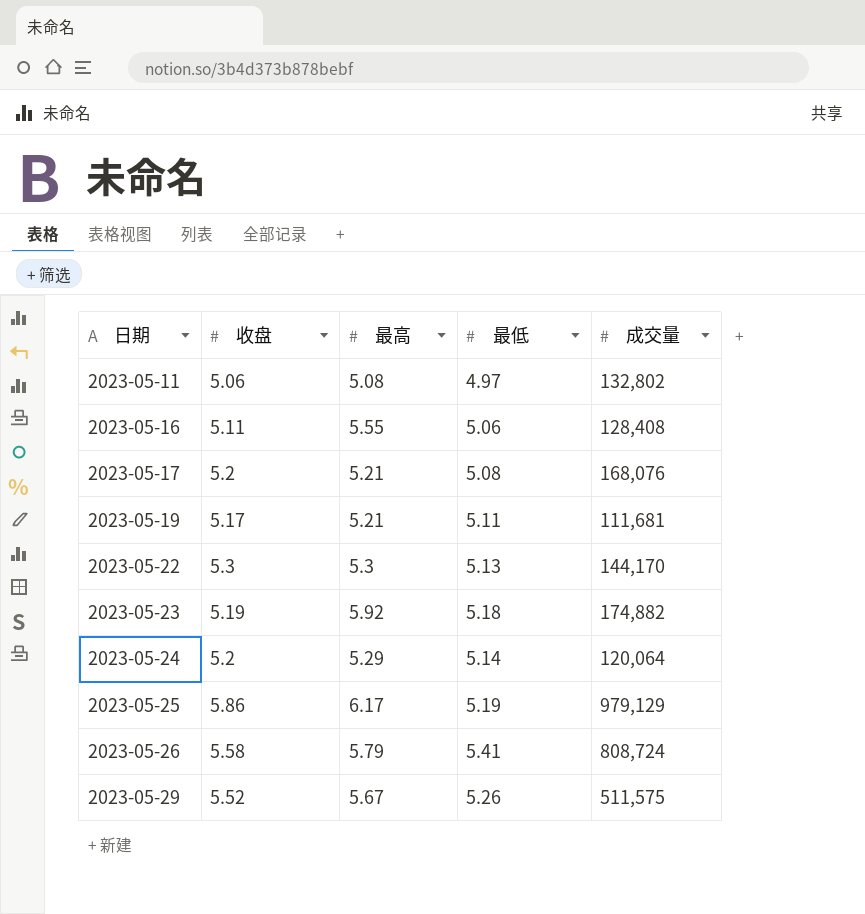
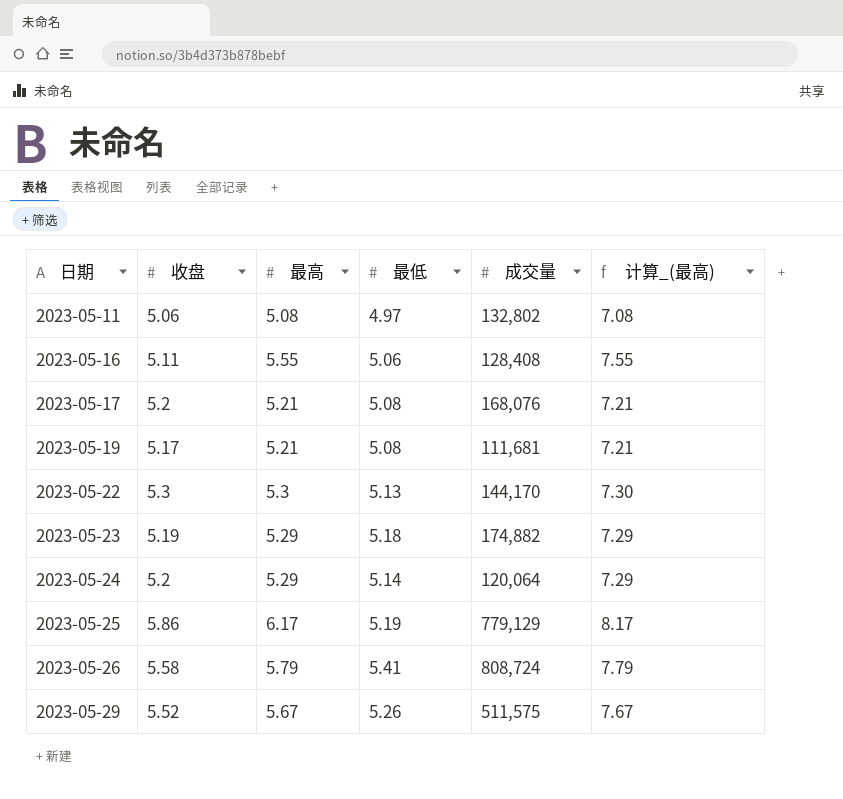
column 计算_(最高) | formula: none -> [最高] + 2
2023-05-19 | 最低: 5.11 -> 5.08
2023-05-23 | 最高: 5.92 -> 5.29
2023-05-25 | 成交量: 979,129 -> 779,129

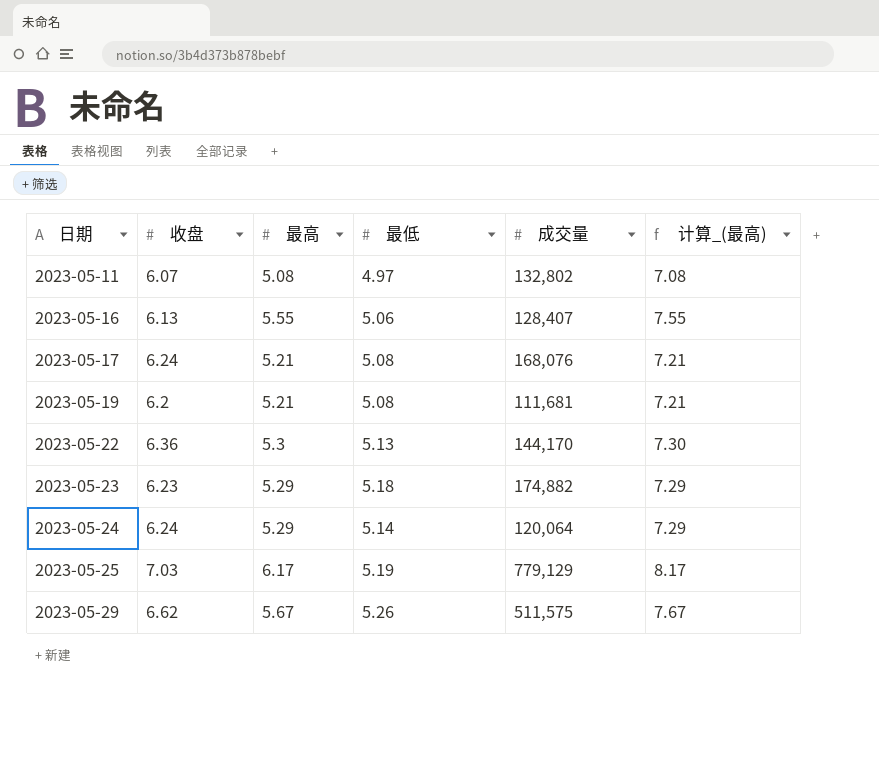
row 2023-05-26: 5.58 | 5.79 | 5.41 | 808,724 | 7.79 -> none
2023-05-11 | 收盘: 5.06 -> 6.07
2023-05-16 | 收盘: 5.11 -> 6.13
2023-05-16 | 成交量: 128,408 -> 128,407
2023-05-17 | 收盘: 5.2 -> 6.24
2023-05-19 | 收盘: 5.17 -> 6.2
2023-05-22 | 收盘: 5.3 -> 6.36
2023-05-23 | 收盘: 5.19 -> 6.23
2023-05-24 | 收盘: 5.2 -> 6.24
2023-05-25 | 收盘: 5.86 -> 7.03
2023-05-29 | 收盘: 5.52 -> 6.62

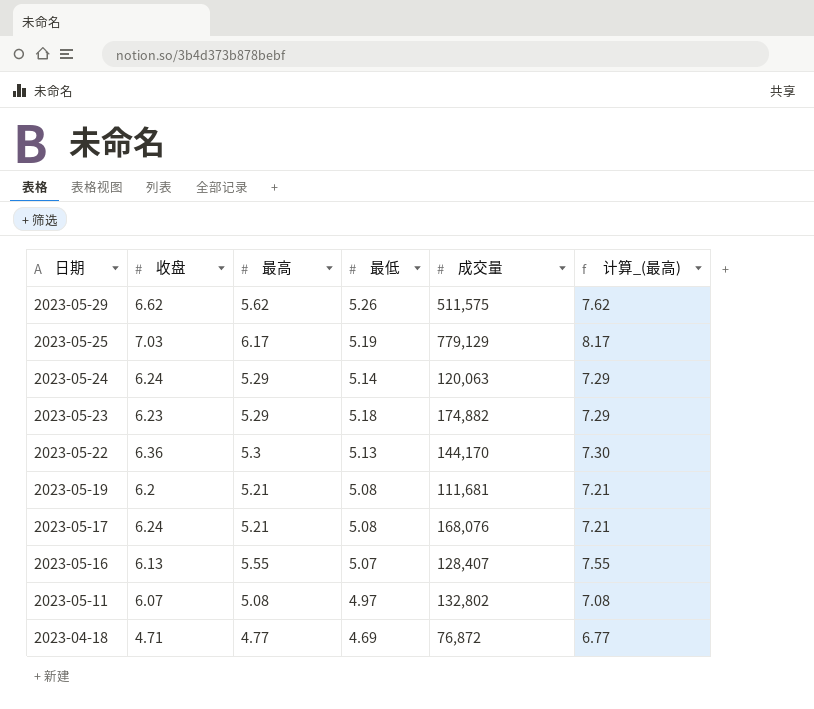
row order: 日期 ascending -> 日期 descending
2023-05-29 | 最高: 5.67 -> 5.62
2023-05-29 | 计算_(最高): 7.67 -> 7.62
2023-05-24 | 成交量: 120,064 -> 120,063
2023-05-16 | 最低: 5.06 -> 5.07
row 2023-04-18: none -> 4.71 | 4.77 | 4.69 | 76,872 | 6.77

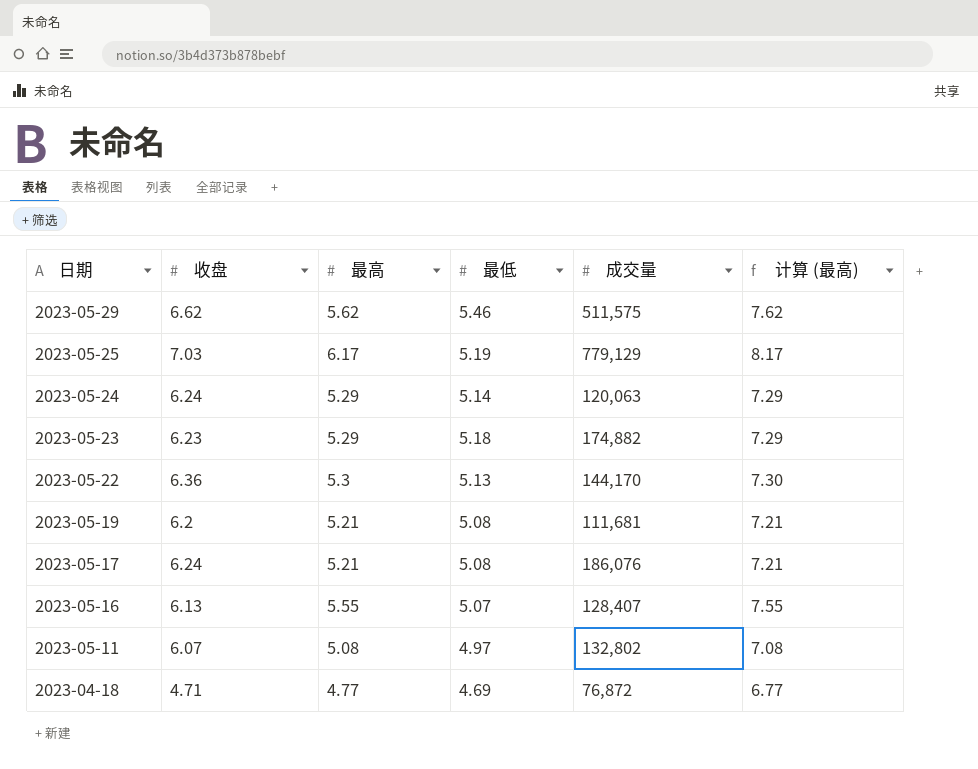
column name: 计算_(最高) -> 计算 (最高)
2023-05-29 | 最低: 5.26 -> 5.46
2023-05-17 | 成交量: 168,076 -> 186,076

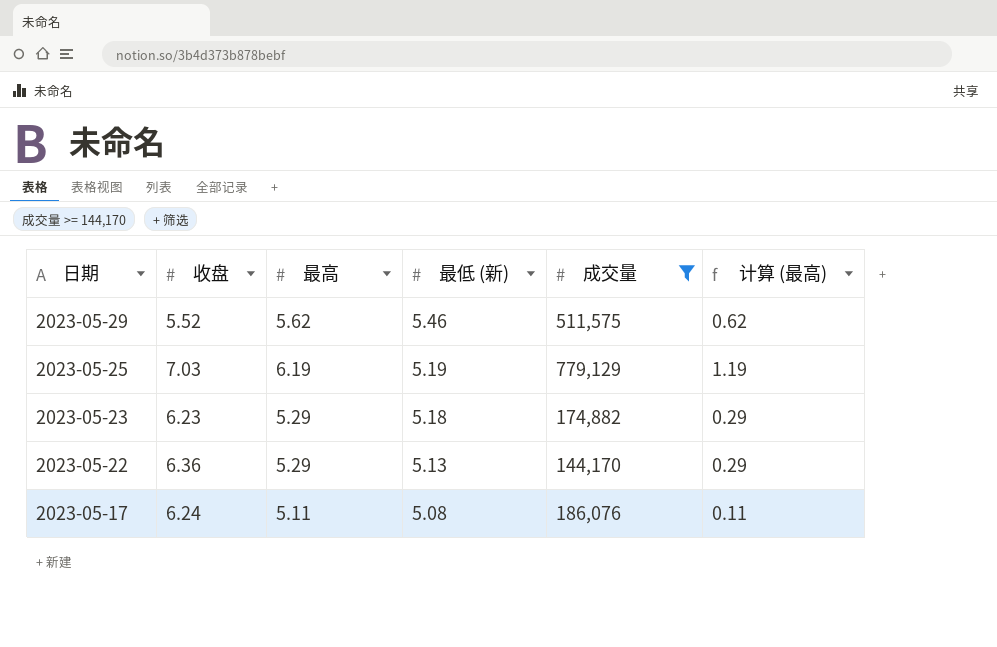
filter: none -> 成交量 >= 144,170
column name: 最低 -> 最低 (新)
column 计算 (最高) | formula: [最高] + 2 -> [最高] - 5
2023-05-29 | 收盘: 6.62 -> 5.52
2023-05-25 | 最高: 6.17 -> 6.19
2023-05-22 | 最高: 5.3 -> 5.29
2023-05-17 | 最高: 5.21 -> 5.11

